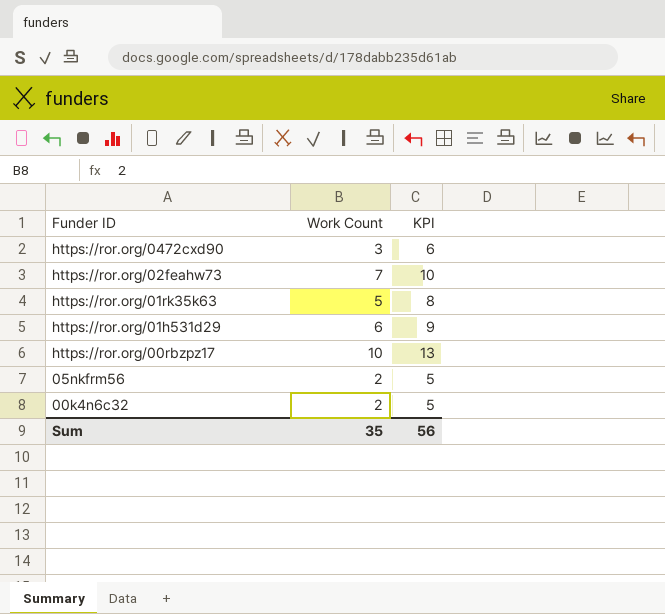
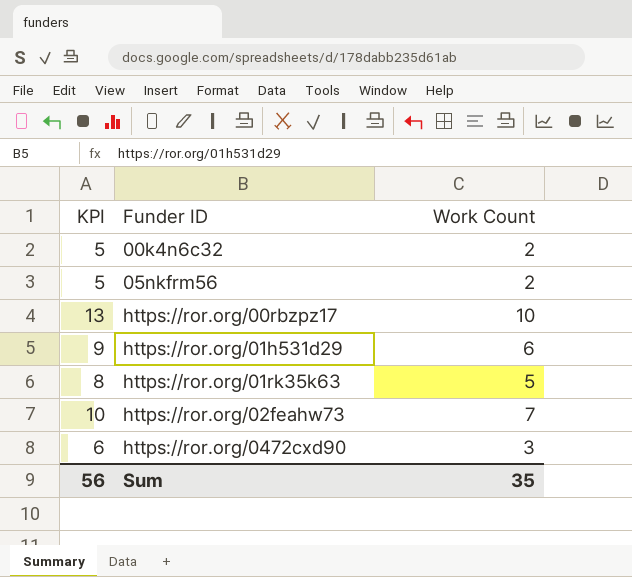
row order: Funder ID descending -> Funder ID ascending
column KPI | position: 3 -> 1

